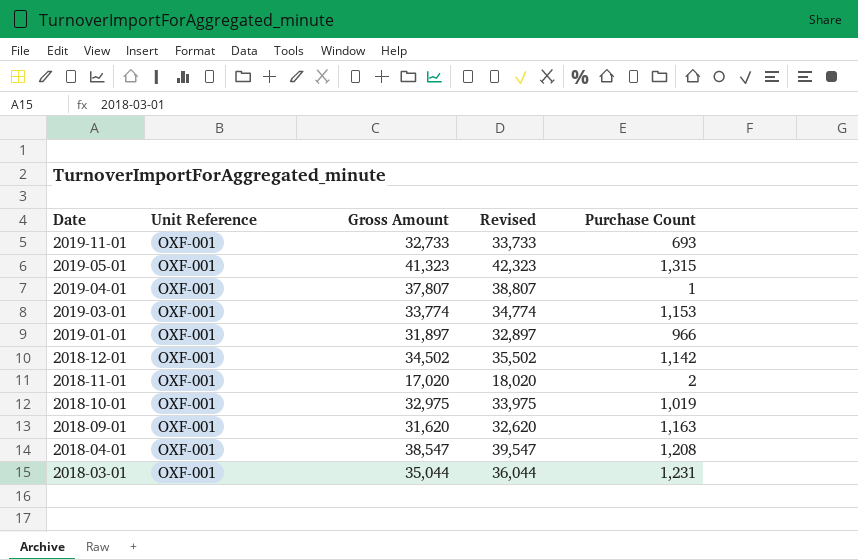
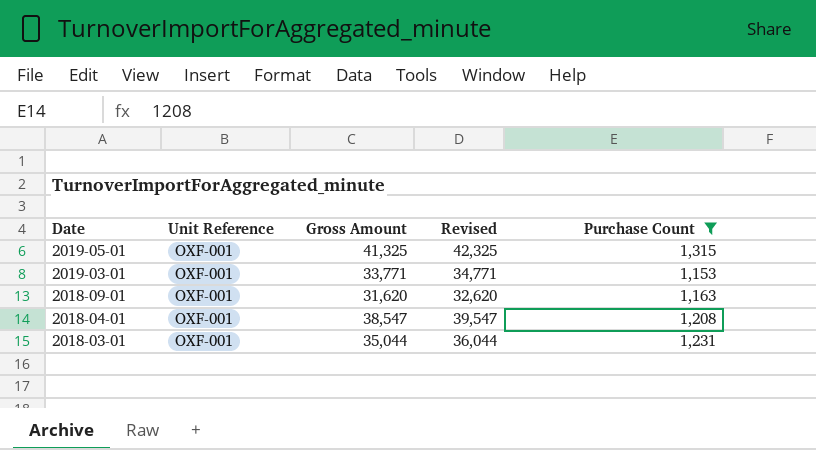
filter: none -> Purchase Count >= 1,153
2019-05-01 | Gross Amount: 41,323 -> 41,325
2019-05-01 | Revised: 42,323 -> 42,325
2019-03-01 | Gross Amount: 33,774 -> 33,771
2019-03-01 | Revised: 34,774 -> 34,771

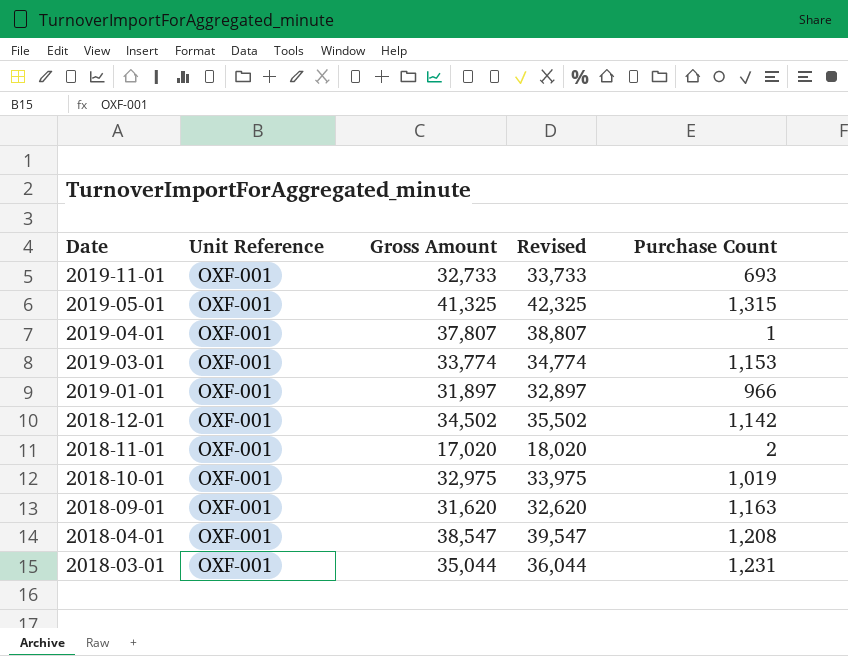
filter: Purchase Count >= 1,153 -> none
2019-03-01 | Gross Amount: 33,771 -> 33,774
2019-03-01 | Revised: 34,771 -> 34,774

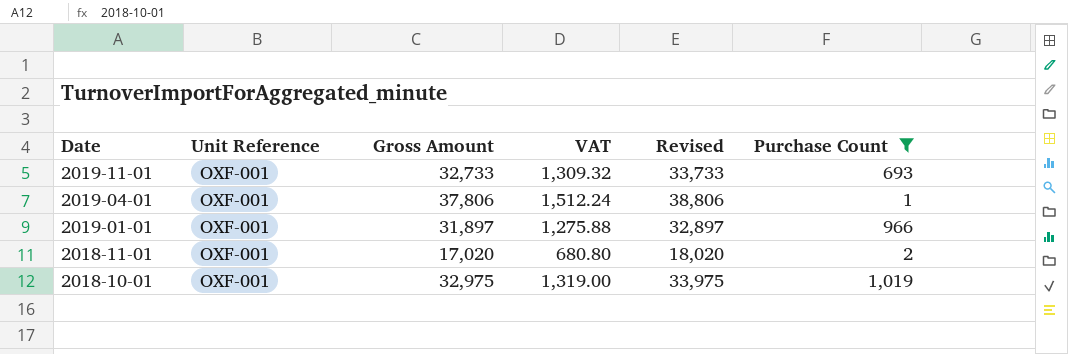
filter: none -> Purchase Count <= 1,019
column VAT | formula: none -> [Gross Amount] * 0.04
2019-04-01 | Gross Amount: 37,807 -> 37,806
2019-04-01 | Revised: 38,807 -> 38,806

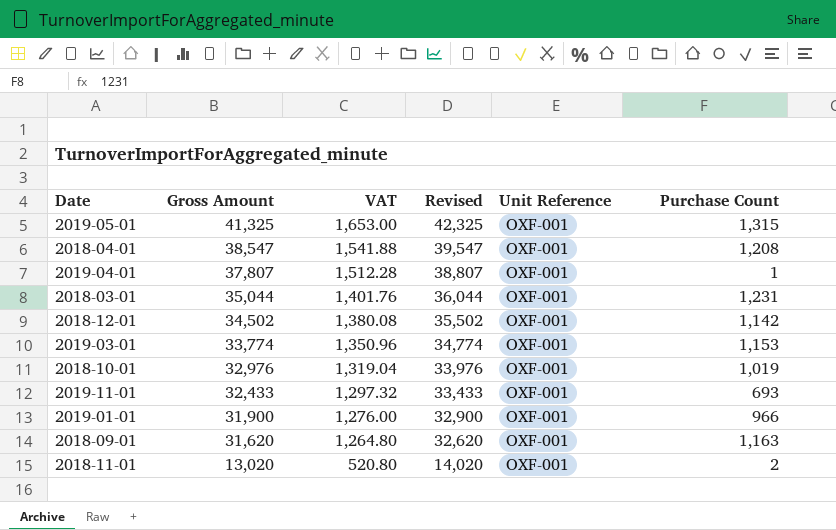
filter: Purchase Count <= 1,019 -> none
row order: Date descending -> Gross Amount descending
column Unit Reference | position: 2 -> 5
2019-04-01 | Gross Amount: 37,806 -> 37,807
2019-04-01 | VAT: 1,512.24 -> 1,512.28
2019-04-01 | Revised: 38,806 -> 38,807
2018-10-01 | Gross Amount: 32,975 -> 32,976
2018-10-01 | VAT: 1,319.00 -> 1,319.04
2018-10-01 | Revised: 33,975 -> 33,976
2019-11-01 | Gross Amount: 32,733 -> 32,433
2019-11-01 | VAT: 1,309.32 -> 1,297.32
2019-11-01 | Revised: 33,733 -> 33,433
2019-01-01 | Gross Amount: 31,897 -> 31,900
2019-01-01 | VAT: 1,275.88 -> 1,276.00
2019-01-01 | Revised: 32,897 -> 32,900
2018-11-01 | Gross Amount: 17,020 -> 13,020
2018-11-01 | VAT: 680.80 -> 520.80
2018-11-01 | Revised: 18,020 -> 14,020

